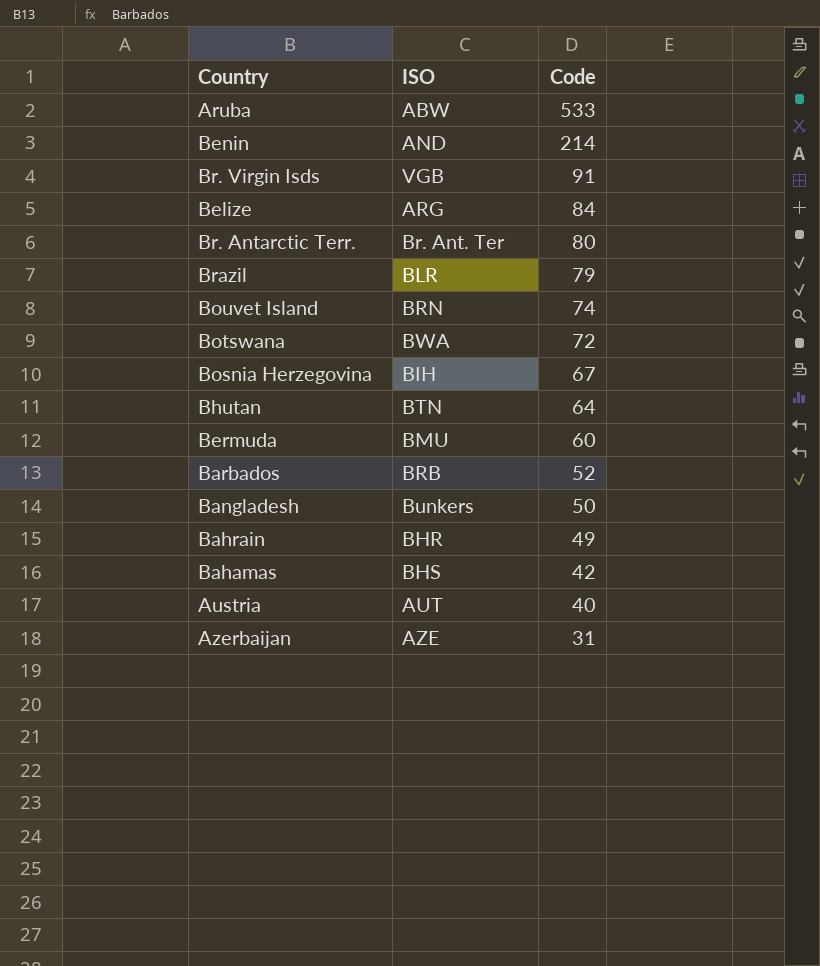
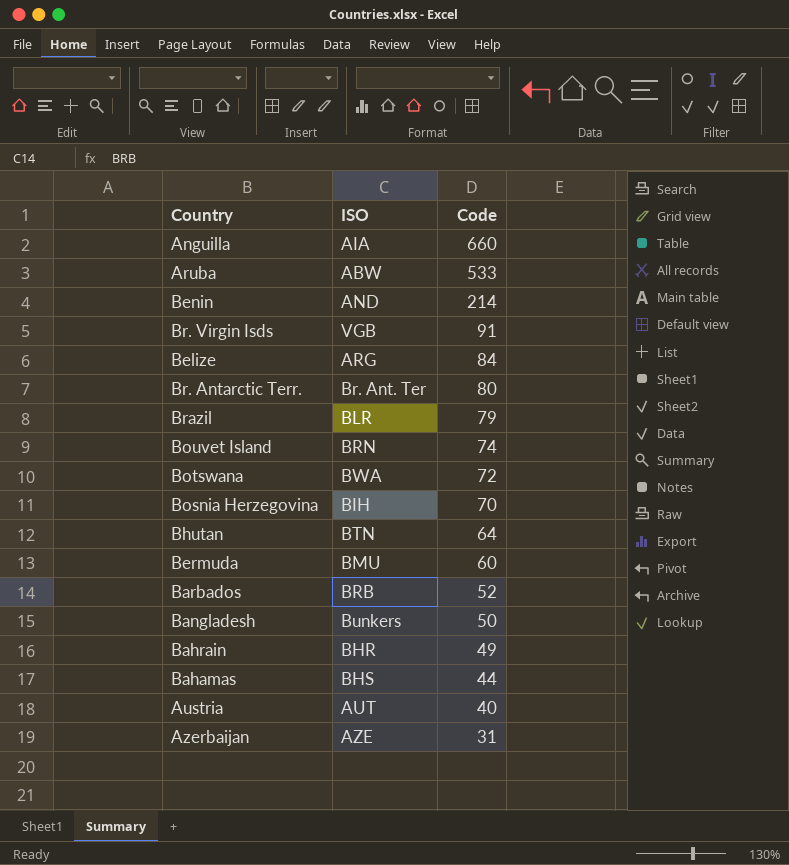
row Anguilla: none -> AIA | 660
Bosnia Herzegovina | Code: 67 -> 70
Bahamas | Code: 42 -> 44

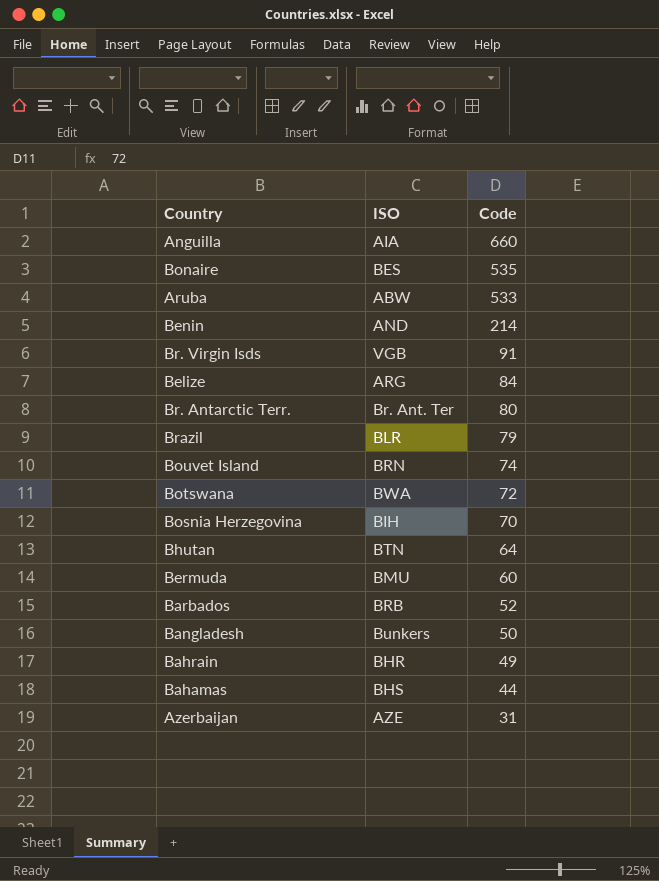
row Austria: AUT | 40 -> none
row Bonaire: none -> BES | 535

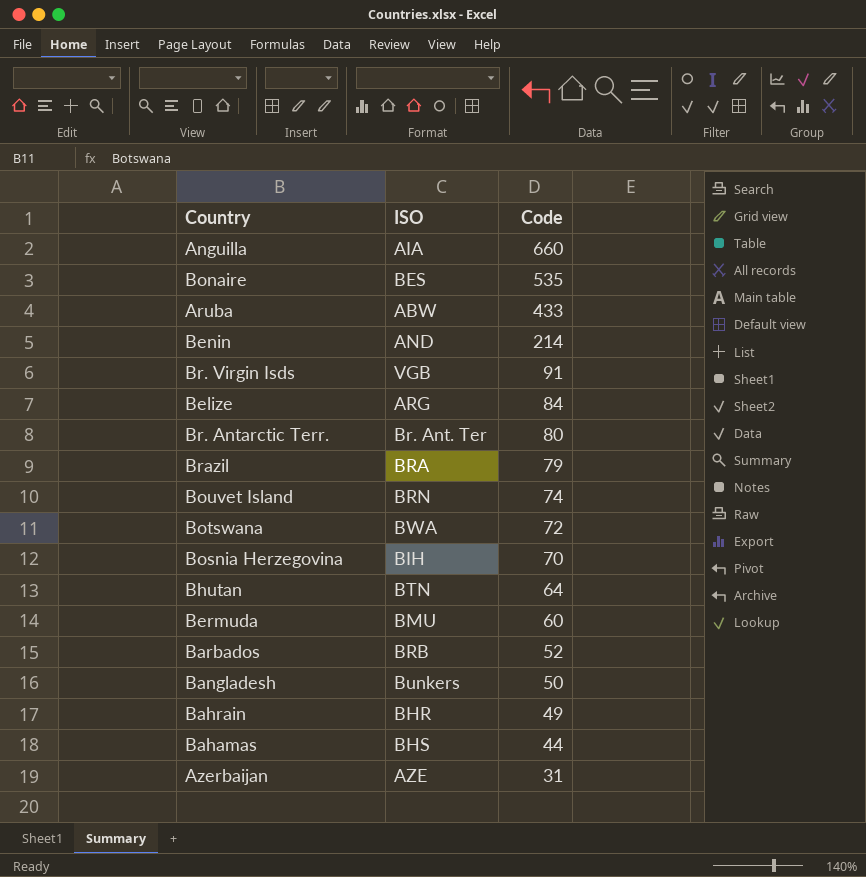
Aruba | Code: 533 -> 433
Brazil | ISO: BLR -> BRA

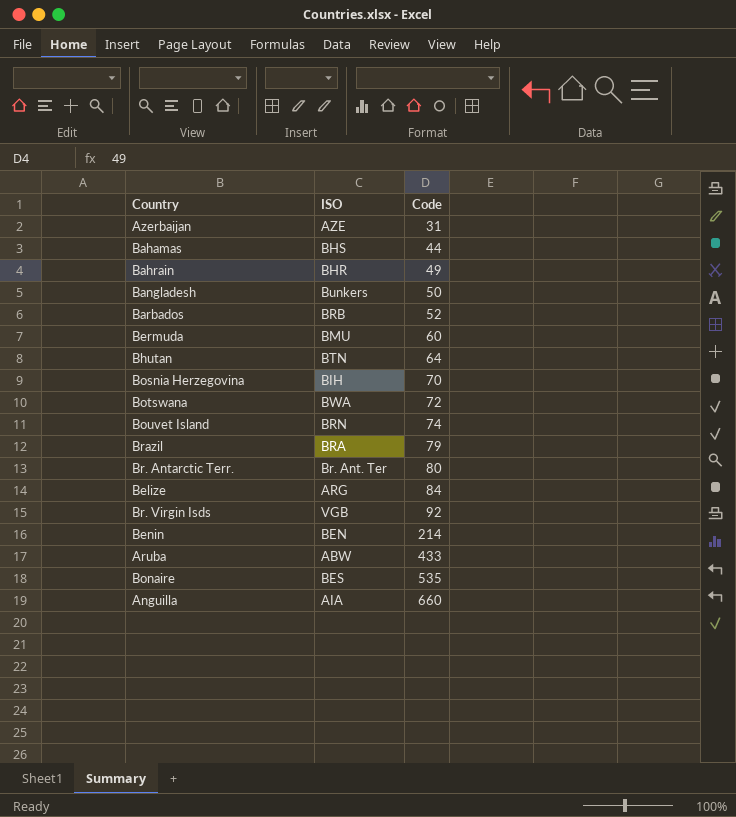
row order: Code descending -> Code ascending
Br. Virgin Isds | Code: 91 -> 92
Benin | ISO: AND -> BEN

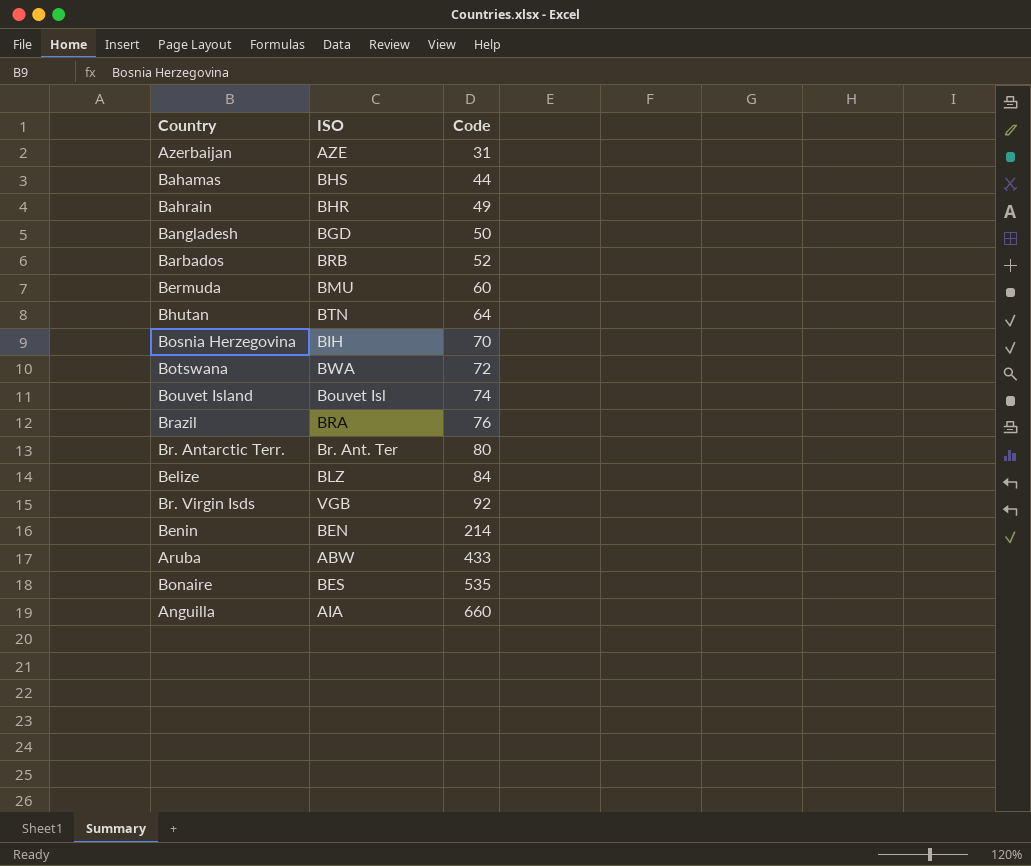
Bangladesh | ISO: Bunkers -> BGD
Bouvet Island | ISO: BRN -> Bouvet Isl
Brazil | Code: 79 -> 76
Belize | ISO: ARG -> BLZ

